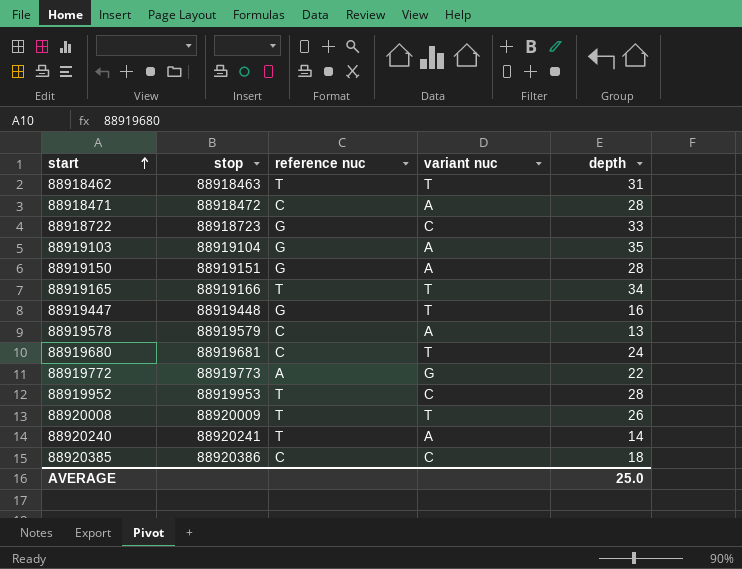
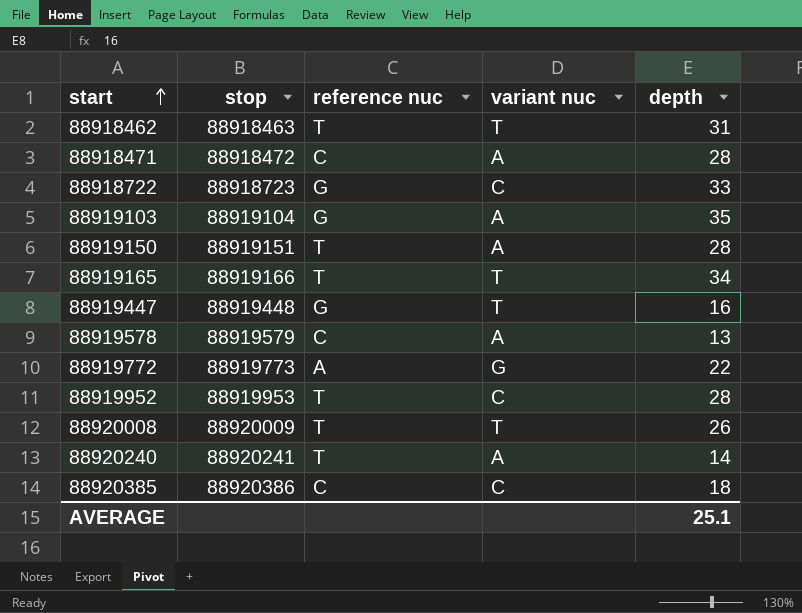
row 88919680: 88919681 | C | T | 24 -> none
88919150 | reference nuc: G -> T
AVERAGE | depth: 25.0 -> 25.1

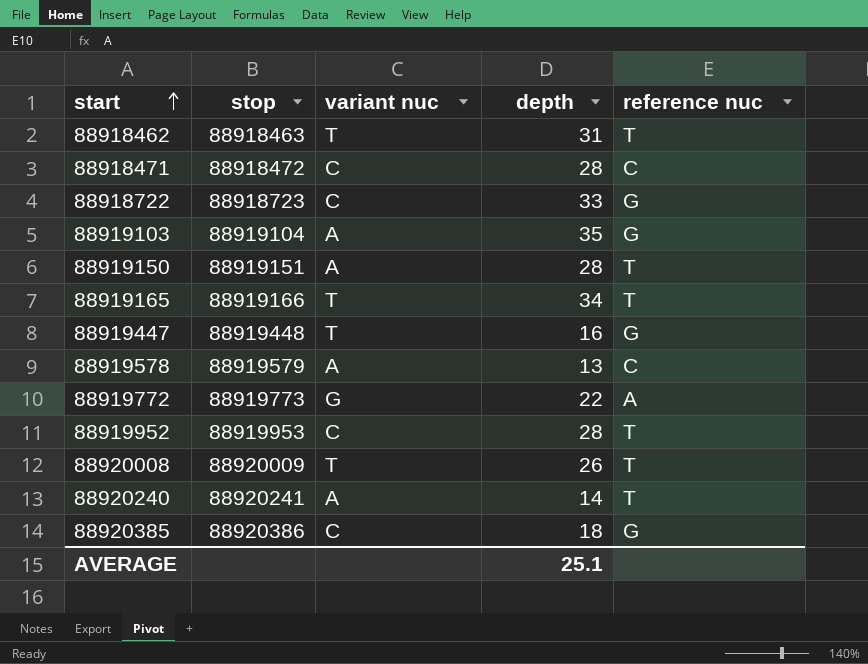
column reference nuc | position: 3 -> 5
88918471 | variant nuc: A -> C
88920385 | reference nuc: C -> G

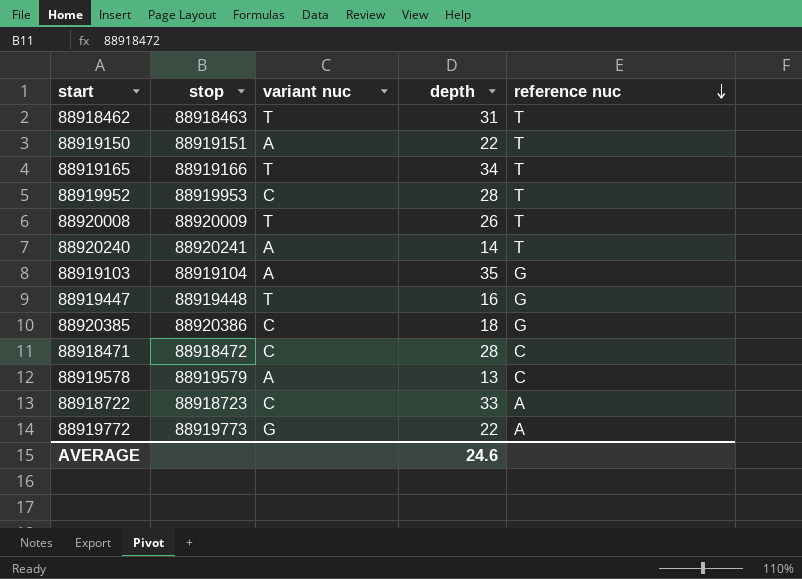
row order: start ascending -> reference nuc descending
88919150 | depth: 28 -> 22
88918722 | reference nuc: G -> A
AVERAGE | depth: 25.1 -> 24.6

